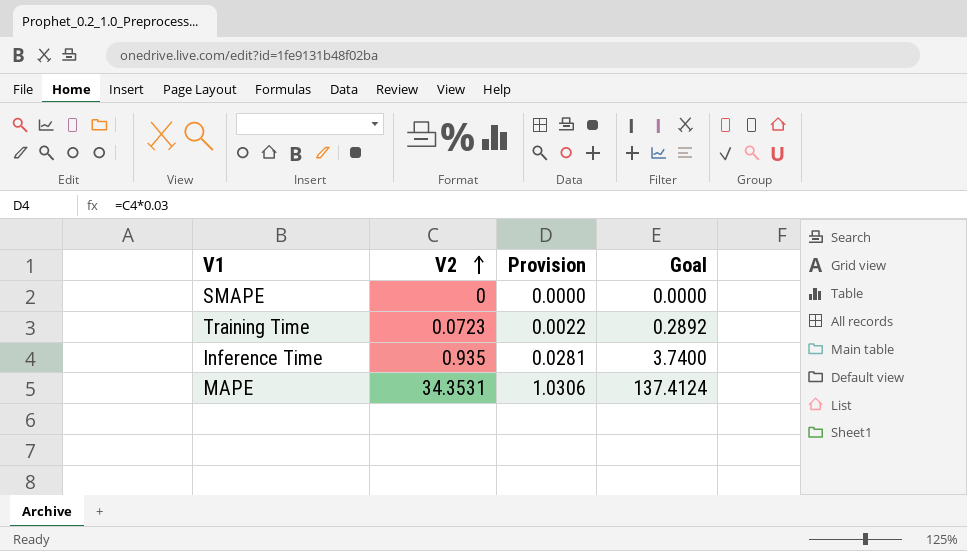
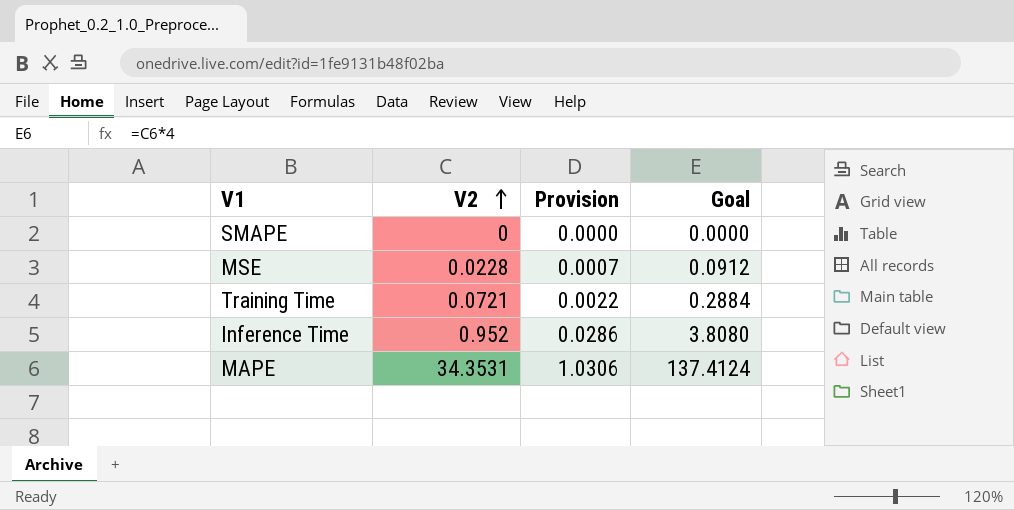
row MSE: none -> 0.0228 | 0.0007 | 0.0912
Training Time | V2: 0.0723 -> 0.0721
Training Time | Goal: 0.2892 -> 0.2884
Inference Time | V2: 0.935 -> 0.952
Inference Time | Provision: 0.0281 -> 0.0286
Inference Time | Goal: 3.7400 -> 3.8080

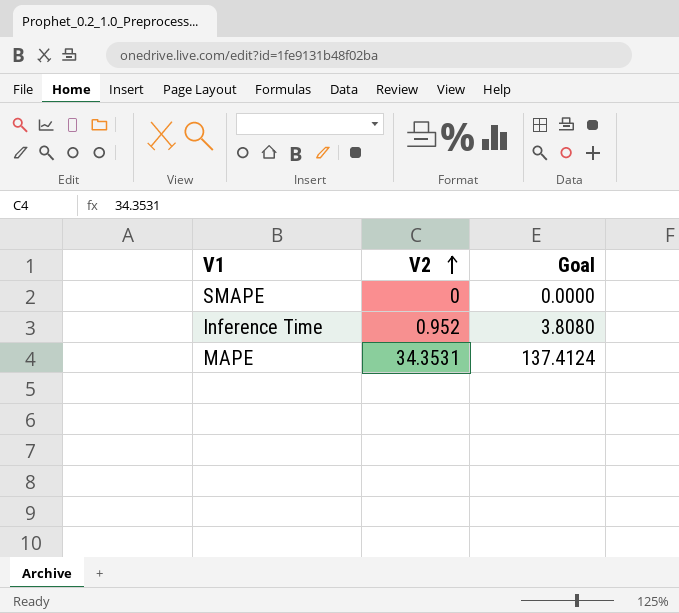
column Provision | formula: [V2] * 0.03 -> none
row MSE: 0.0228 | 0.0007 | 0.0912 -> none
row Training Time: 0.0721 | 0.0022 | 0.2884 -> none

